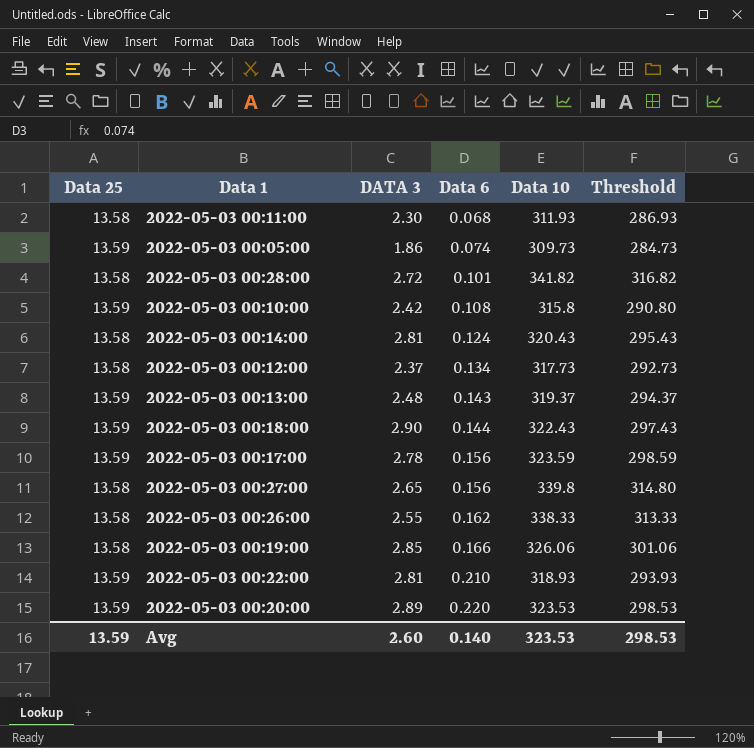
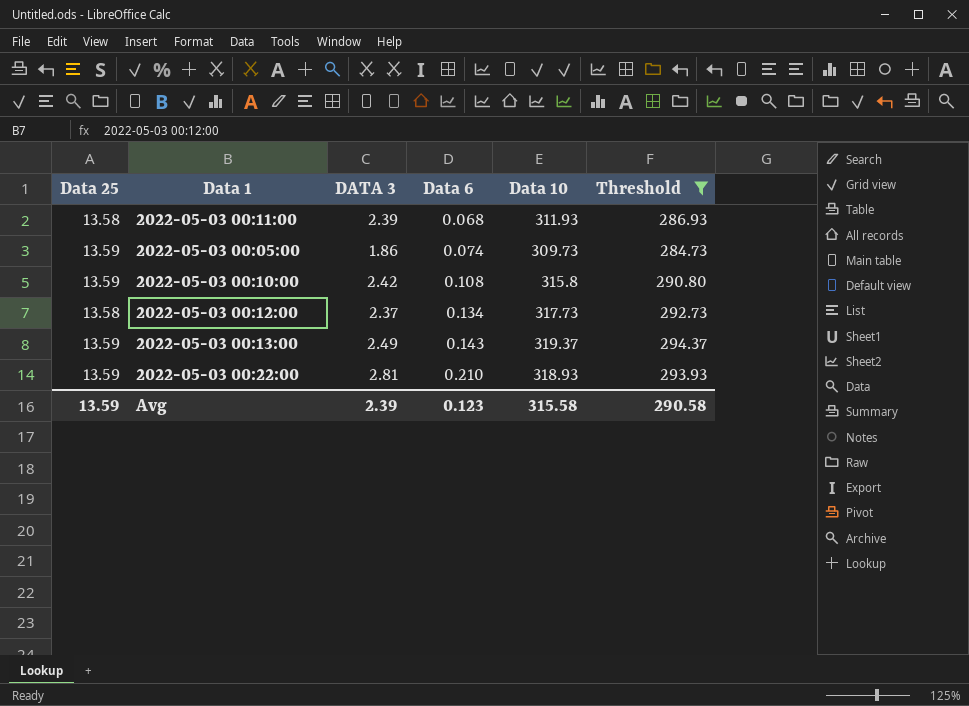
filter: none -> Threshold <= 294.37
2022-05-03 00:11:00 | DATA 3: 2.30 -> 2.39
2022-05-03 00:13:00 | DATA 3: 2.48 -> 2.49
Avg | DATA 3: 2.60 -> 2.39
Avg | Data 6: 0.140 -> 0.123
Avg | Data 10: 323.53 -> 315.58
Avg | Threshold: 298.53 -> 290.58

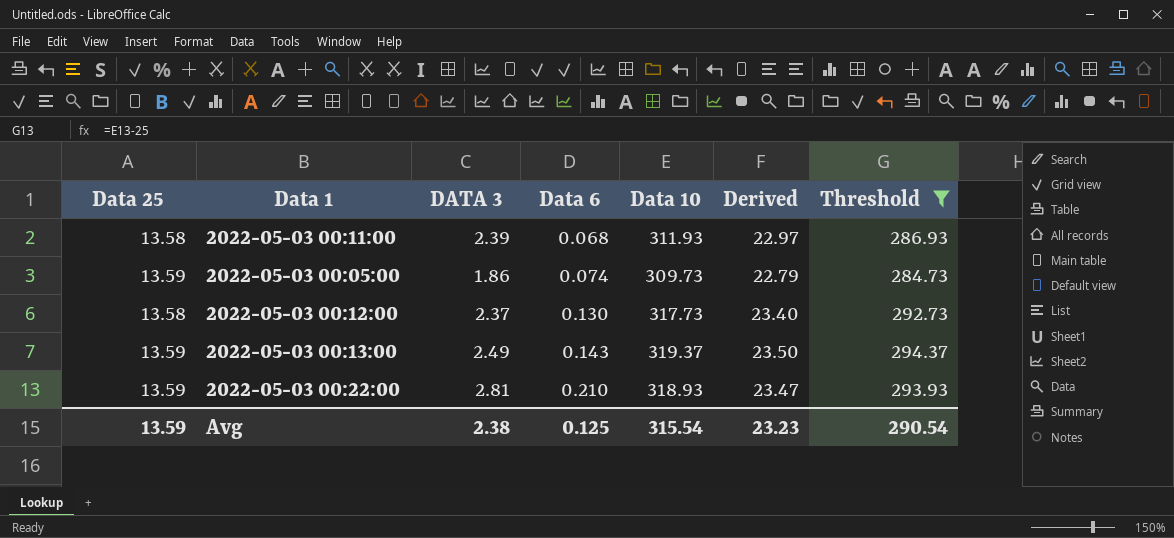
column Derived | formula: none -> [Data 10] / [Data 25]
row 2022-05-03 00:10:00: 13.59 | 2.42 | 0.108 | 315.8 | 290.80 -> none
2022-05-03 00:12:00 | Data 6: 0.134 -> 0.130
Avg | DATA 3: 2.39 -> 2.38
Avg | Data 6: 0.123 -> 0.125
Avg | Data 10: 315.58 -> 315.54
Avg | Threshold: 290.58 -> 290.54

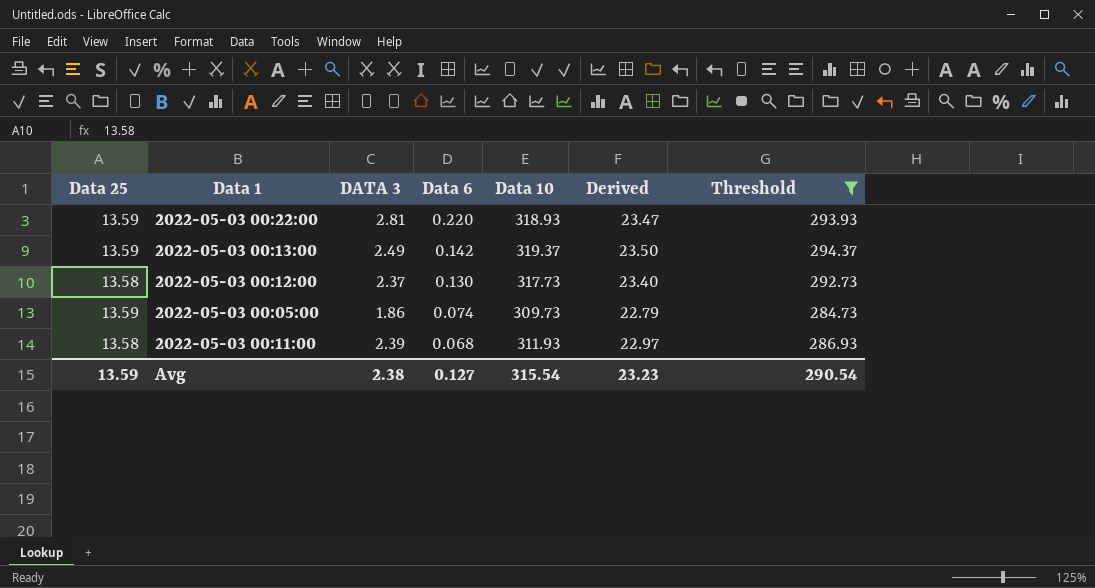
row order: Data 6 ascending -> Data 6 descending
2022-05-03 00:22:00 | Data 6: 0.210 -> 0.220
2022-05-03 00:13:00 | Data 6: 0.143 -> 0.142
Avg | Data 6: 0.125 -> 0.127

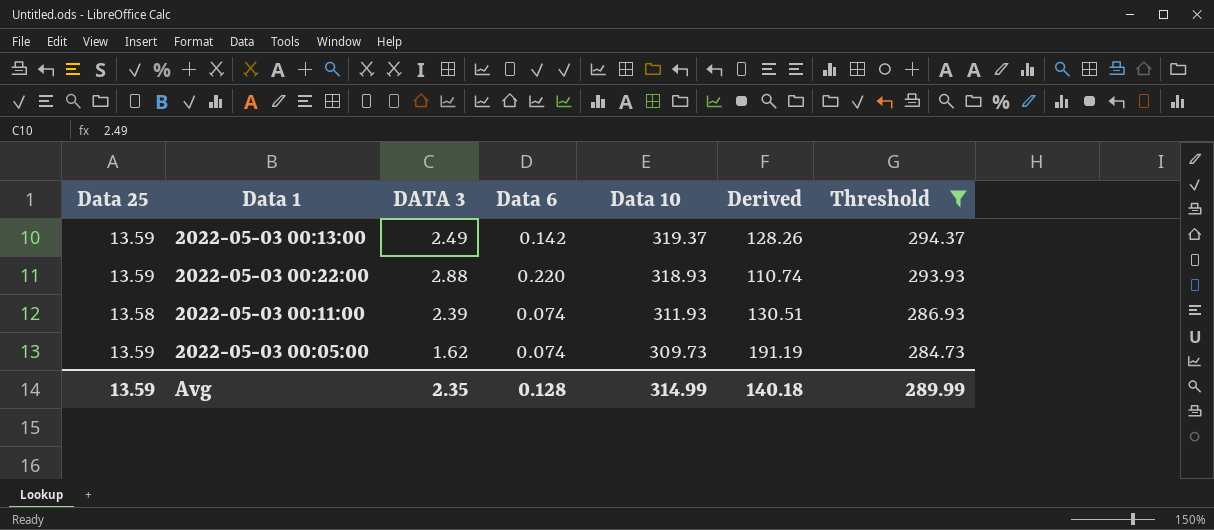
row order: Data 6 descending -> Data 10 descending
column Derived | formula: [Data 10] / [Data 25] -> [Data 10] / [DATA 3]
row 2022-05-03 00:12:00: 13.58 | 2.37 | 0.130 | 317.73 | 23.40 | 292.73 -> none
2022-05-03 00:22:00 | DATA 3: 2.81 -> 2.88
2022-05-03 00:11:00 | Data 6: 0.068 -> 0.074
2022-05-03 00:05:00 | DATA 3: 1.86 -> 1.62
Avg | DATA 3: 2.38 -> 2.35
Avg | Data 6: 0.127 -> 0.128
Avg | Data 10: 315.54 -> 314.99
Avg | Derived: 23.23 -> 140.18
Avg | Threshold: 290.54 -> 289.99

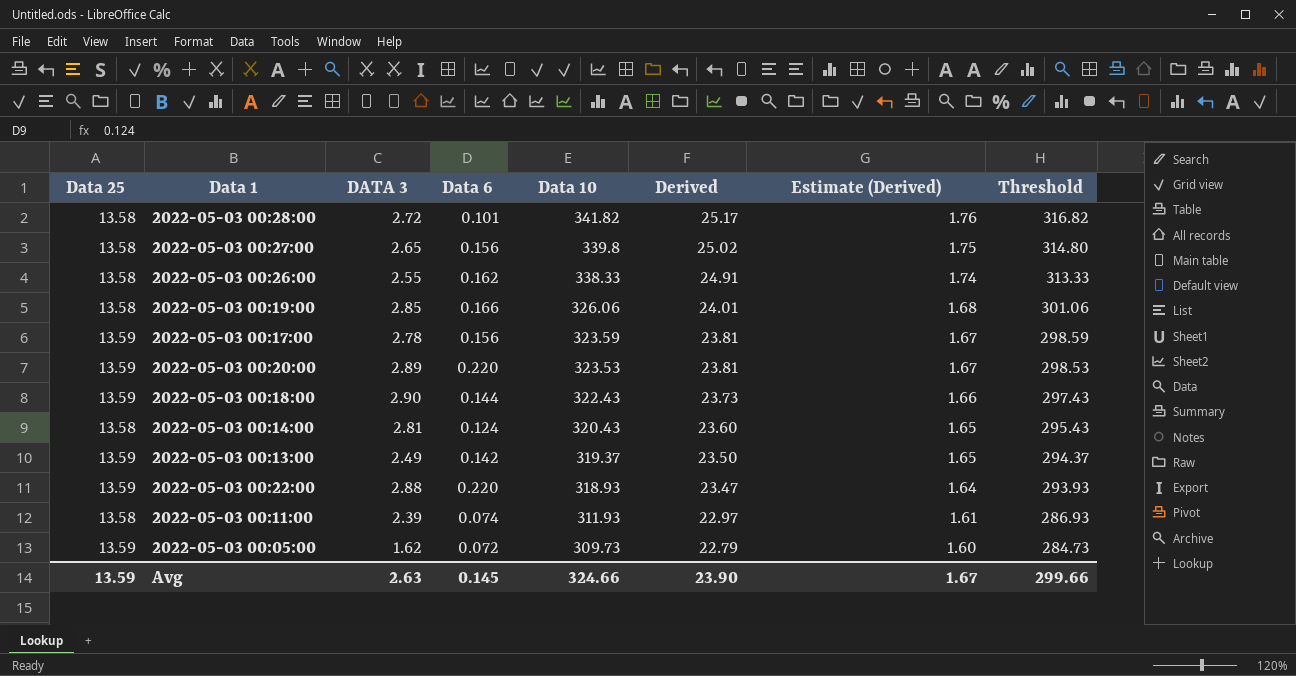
filter: Threshold <= 294.37 -> none
column Derived | formula: [Data 10] / [DATA 3] -> [Data 10] / [Data 25]
column Estimate (Derived) | formula: none -> [Derived] * 0.07
2022-05-03 00:05:00 | Data 6: 0.074 -> 0.072
Avg | DATA 3: 2.35 -> 2.63
Avg | Data 6: 0.128 -> 0.145
Avg | Data 10: 314.99 -> 324.66
Avg | Derived: 140.18 -> 23.90
Avg | Threshold: 289.99 -> 299.66

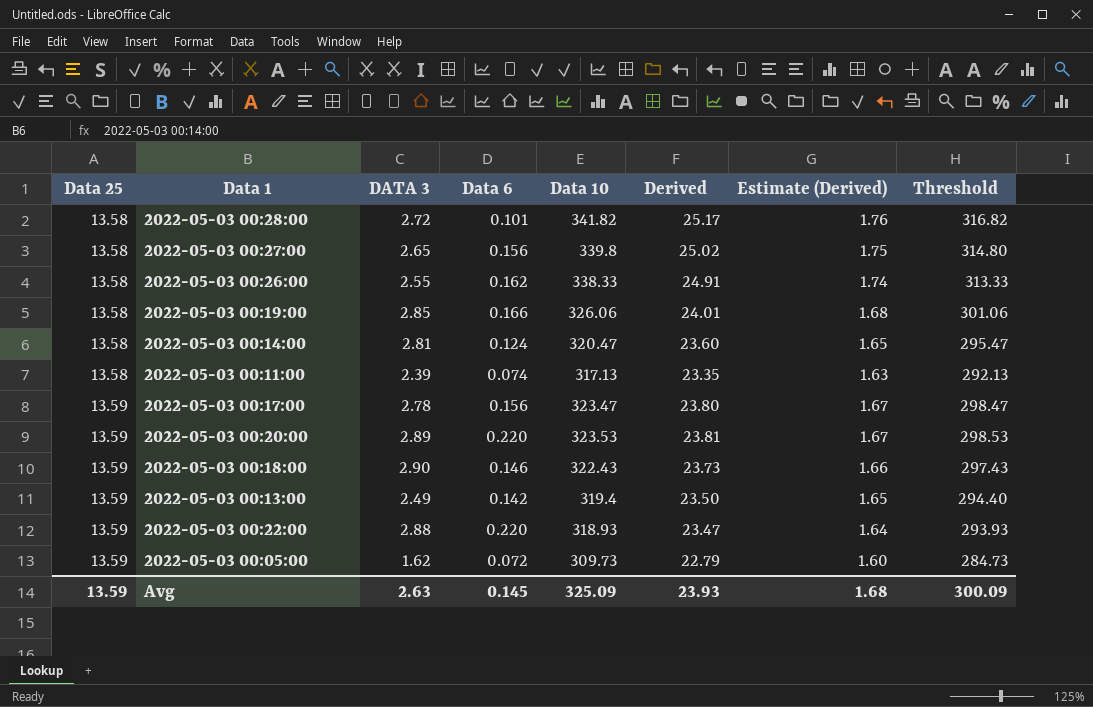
row order: Data 10 descending -> Data 25 ascending
2022-05-03 00:14:00 | Data 10: 320.43 -> 320.47
2022-05-03 00:14:00 | Threshold: 295.43 -> 295.47
2022-05-03 00:11:00 | Data 10: 311.93 -> 317.13
2022-05-03 00:11:00 | Derived: 22.97 -> 23.35
2022-05-03 00:11:00 | Estimate (Derived): 1.61 -> 1.63
2022-05-03 00:11:00 | Threshold: 286.93 -> 292.13
2022-05-03 00:17:00 | Data 10: 323.59 -> 323.47
2022-05-03 00:17:00 | Derived: 23.81 -> 23.80
2022-05-03 00:17:00 | Threshold: 298.59 -> 298.47
2022-05-03 00:18:00 | Data 6: 0.144 -> 0.146
2022-05-03 00:13:00 | Data 10: 319.37 -> 319.4
2022-05-03 00:13:00 | Threshold: 294.37 -> 294.40
Avg | Data 10: 324.66 -> 325.09
Avg | Derived: 23.90 -> 23.93
Avg | Estimate (Derived): 1.67 -> 1.68
Avg | Threshold: 299.66 -> 300.09

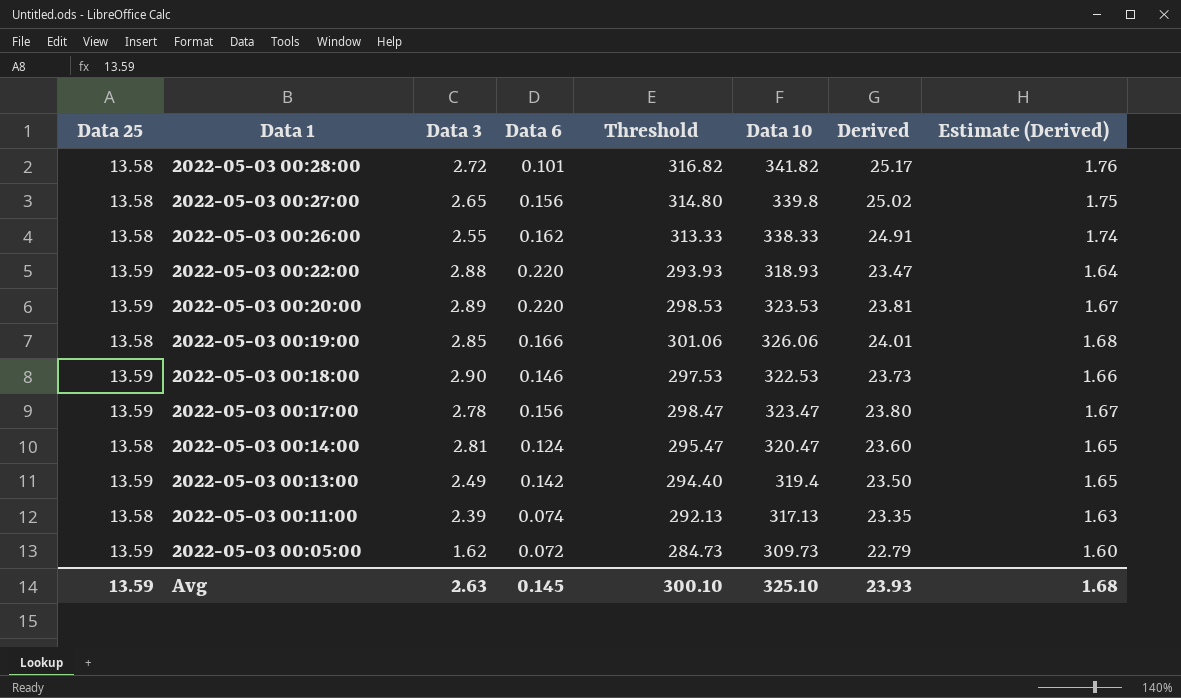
row order: Data 25 ascending -> Data 1 descending
column name: DATA 3 -> Data 3
column Threshold | position: 8 -> 5
2022-05-03 00:18:00 | Threshold: 297.43 -> 297.53
2022-05-03 00:18:00 | Data 10: 322.43 -> 322.53
Avg | Threshold: 300.09 -> 300.10
Avg | Data 10: 325.09 -> 325.10

